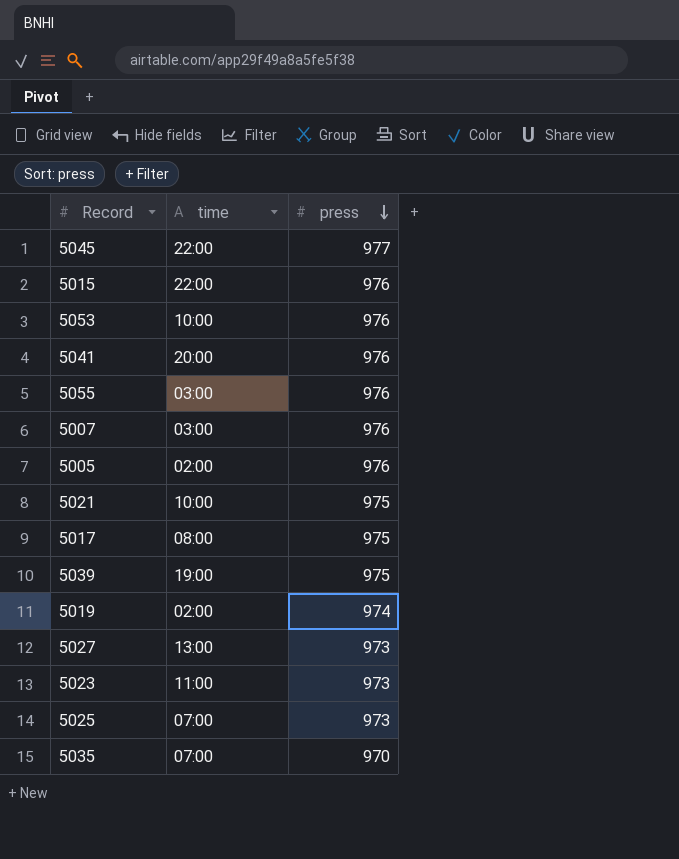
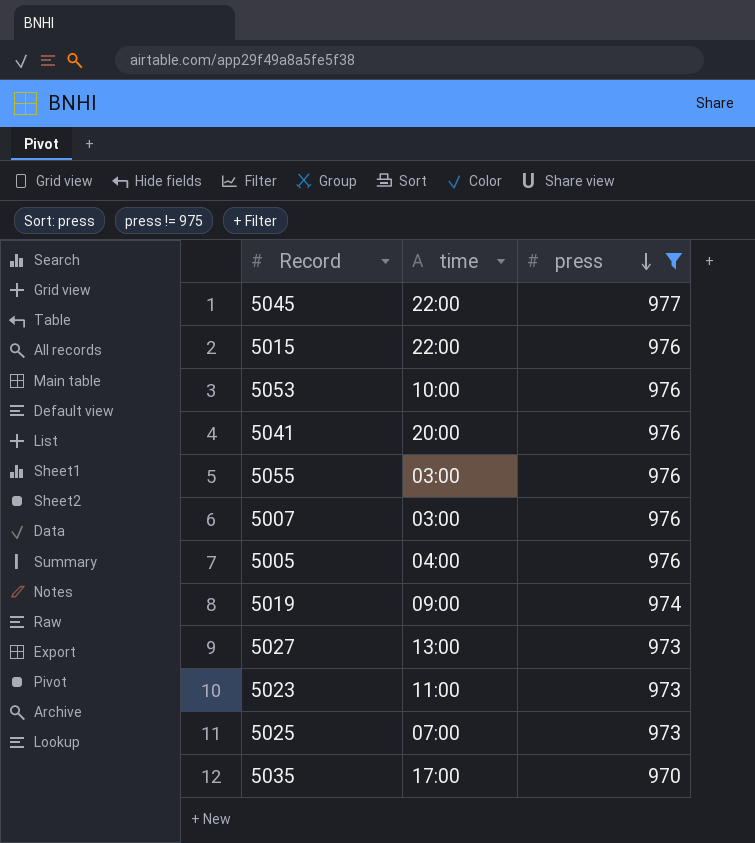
filter: none -> press != 975
5005 | time: 02:00 -> 04:00
5019 | time: 02:00 -> 09:00
5035 | time: 07:00 -> 17:00

